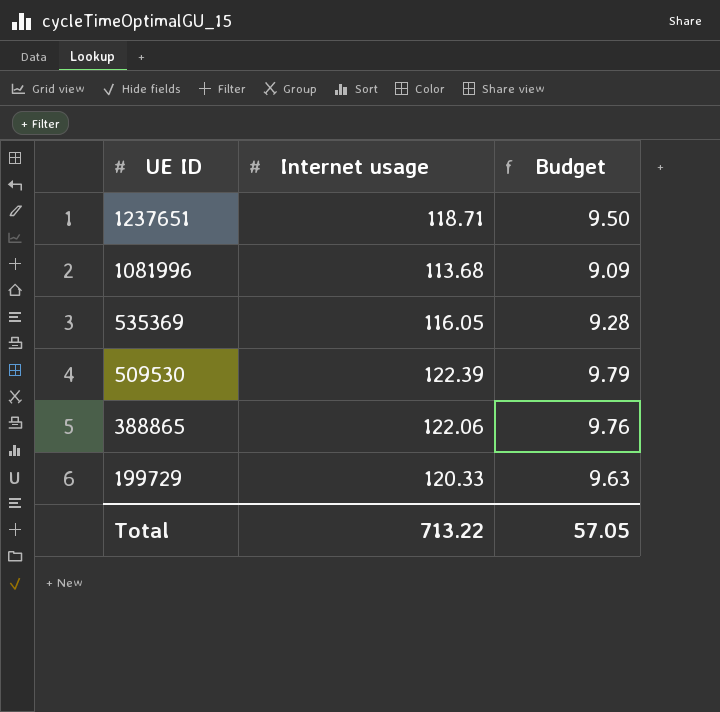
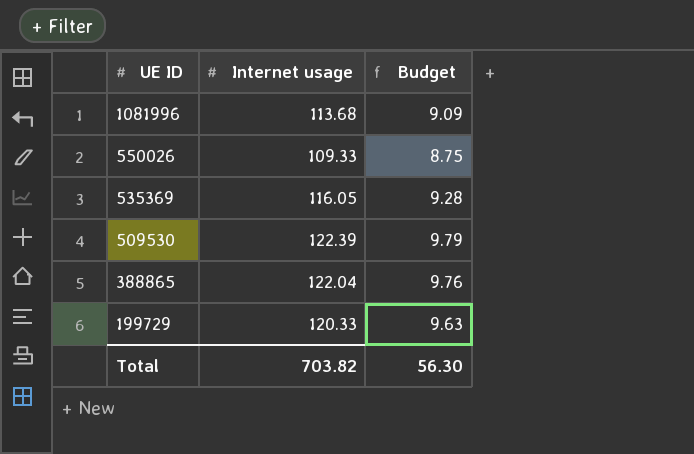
row 1237651: 118.71 | 9.50 -> none
row 550026: none -> 109.33 | 8.75
388865 | Internet usage: 122.06 -> 122.04
Total | Internet usage: 713.22 -> 703.82
Total | Budget: 57.05 -> 56.30

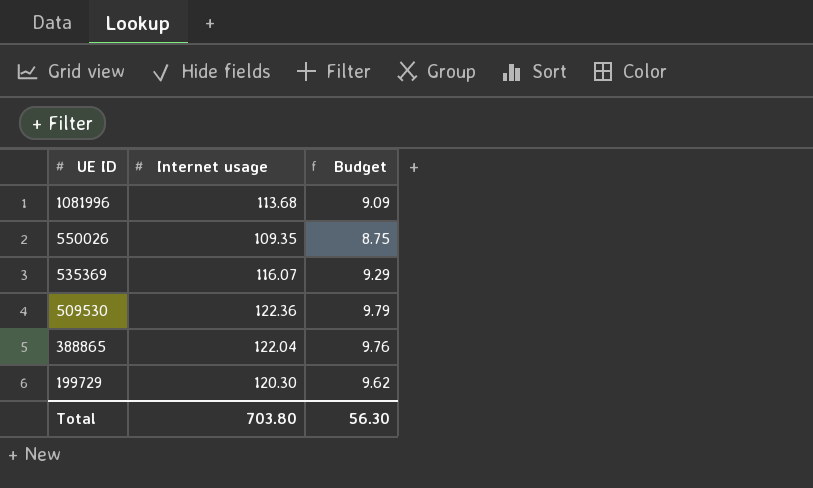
550026 | Internet usage: 109.33 -> 109.35
535369 | Internet usage: 116.05 -> 116.07
535369 | Budget: 9.28 -> 9.29
509530 | Internet usage: 122.39 -> 122.36
199729 | Internet usage: 120.33 -> 120.30
199729 | Budget: 9.63 -> 9.62
Total | Internet usage: 703.82 -> 703.80

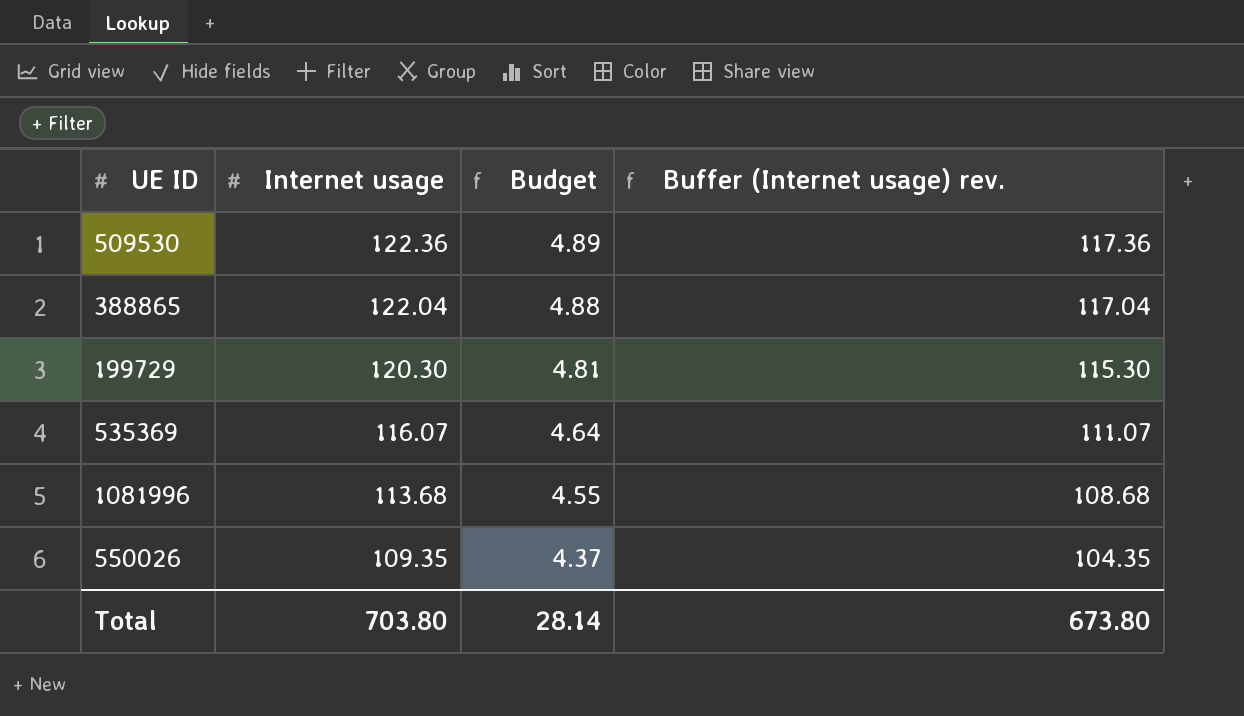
row order: UE ID descending -> Internet usage descending
column Budget | formula: [Internet usage] * 0.08 -> [Internet usage] * 0.04
column Buffer (Internet usage) rev. | formula: none -> [Internet usage] - 5
Total | Budget: 56.30 -> 28.14

